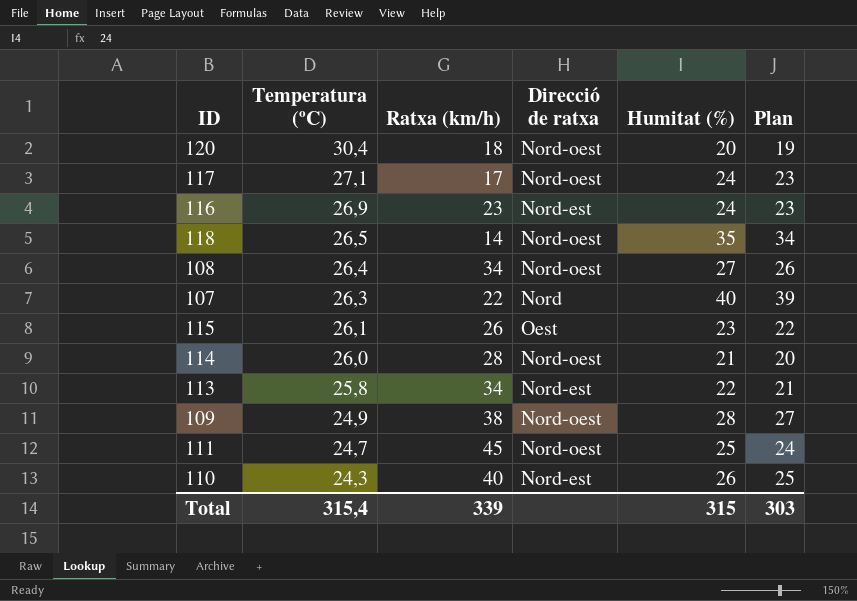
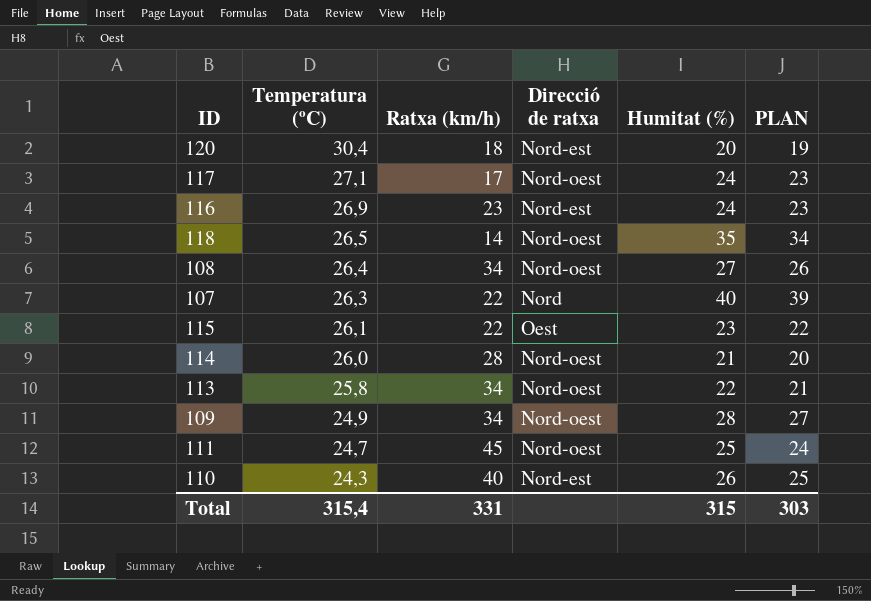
column name: Plan -> PLAN
120 | Direcció de ratxa: Nord-oest -> Nord-est
115 | Ratxa (km/h): 26 -> 22
113 | Direcció de ratxa: Nord-est -> Nord-oest
109 | Ratxa (km/h): 38 -> 34
Total | Ratxa (km/h): 339 -> 331

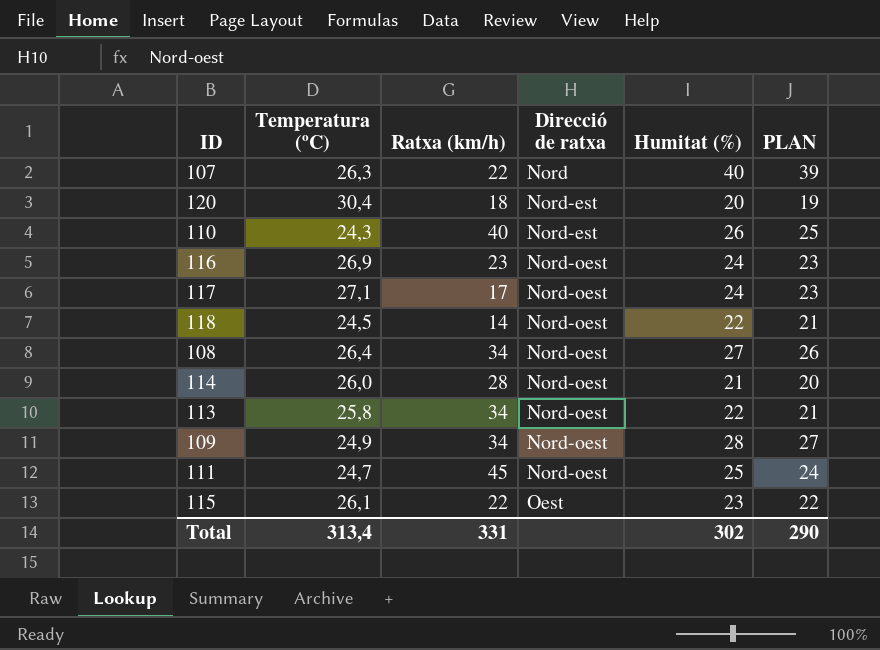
row order: Temperatura (ºC) descending -> Direcció de ratxa ascending
116 | Direcció de ratxa: Nord-est -> Nord-oest
118 | Temperatura (ºC): 26,5 -> 24,5
118 | Humitat (%): 35 -> 22
118 | PLAN: 34 -> 21
Total | Temperatura (ºC): 315,4 -> 313,4
Total | Humitat (%): 315 -> 302
Total | PLAN: 303 -> 290

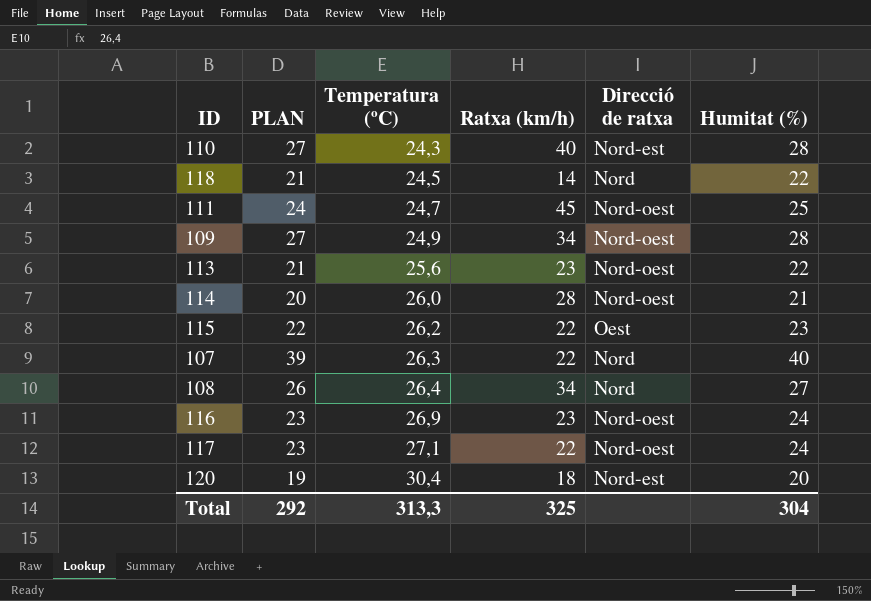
row order: Direcció de ratxa ascending -> Temperatura (ºC) ascending
column PLAN | position: 6 -> 2
110 | PLAN: 25 -> 27
110 | Humitat (%): 26 -> 28
118 | Direcció de ratxa: Nord-oest -> Nord
113 | Temperatura (ºC): 25,8 -> 25,6
113 | Ratxa (km/h): 34 -> 23
115 | Temperatura (ºC): 26,1 -> 26,2
108 | Direcció de ratxa: Nord-oest -> Nord
117 | Ratxa (km/h): 17 -> 22
Total | PLAN: 290 -> 292
Total | Temperatura (ºC): 313,4 -> 313,3
Total | Ratxa (km/h): 331 -> 325
Total | Humitat (%): 302 -> 304

